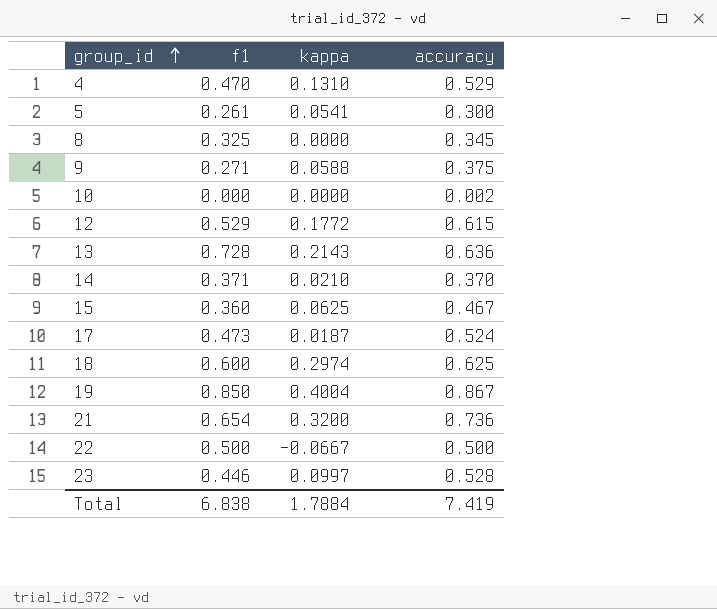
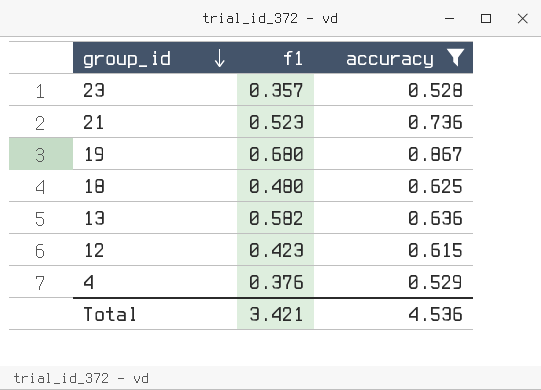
filter: none -> accuracy >= 0.528
row order: group_id ascending -> group_id descending
column kappa | position: 3 -> none
23 | f1: 0.446 -> 0.357
21 | f1: 0.654 -> 0.523
19 | f1: 0.850 -> 0.680
18 | f1: 0.600 -> 0.480
13 | f1: 0.728 -> 0.582
12 | f1: 0.529 -> 0.423
4 | f1: 0.470 -> 0.376
Total | f1: 6.838 -> 3.421
Total | accuracy: 7.419 -> 4.536

